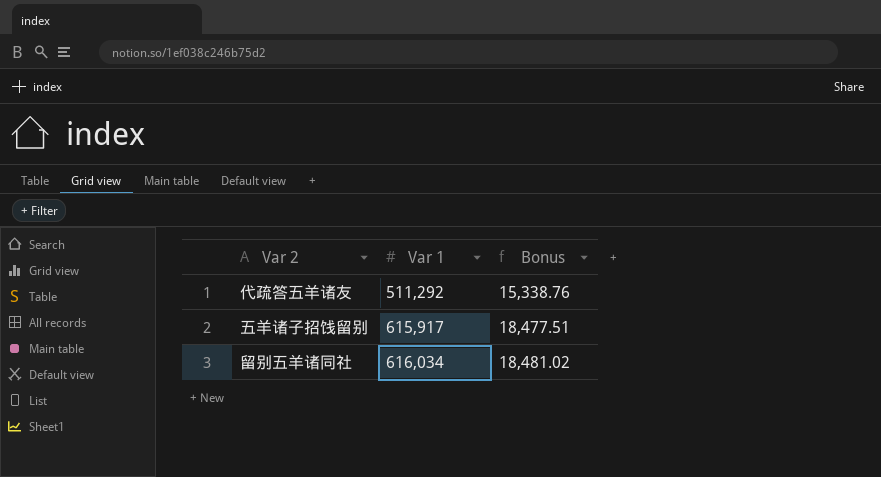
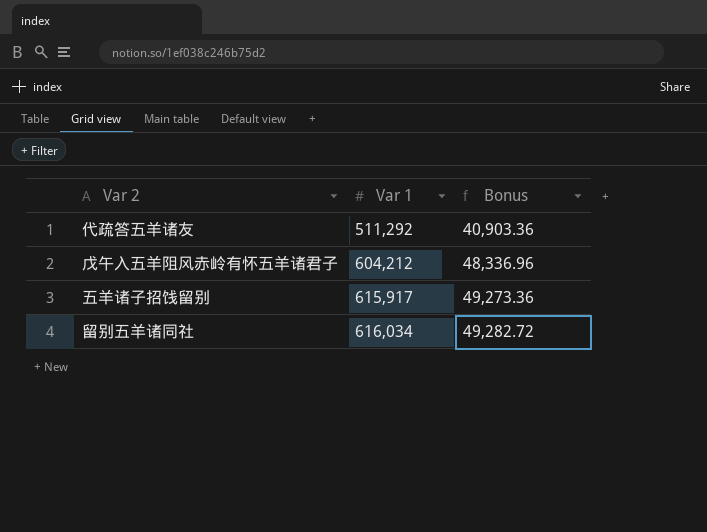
column Bonus | formula: [Var 1] * 0.03 -> [Var 1] * 0.08
row 戊午入五羊阻风赤岭有怀五羊诸君子: none -> 604,212 | 48,336.96

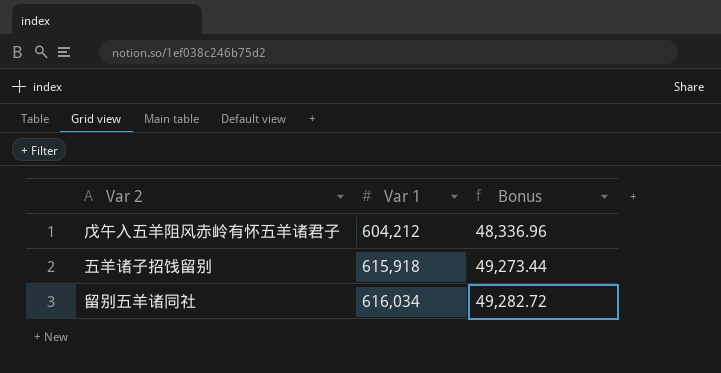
row 代疏答五羊诸友: 511,292 | 40,903.36 -> none
五羊诸子招饯留别 | Var 1: 615,917 -> 615,918
五羊诸子招饯留别 | Bonus: 49,273.36 -> 49,273.44

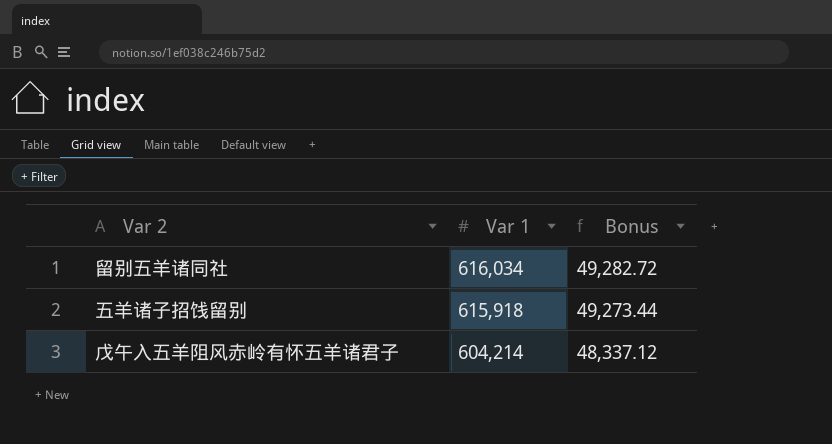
row order: Var 1 ascending -> Var 1 descending
戊午入五羊阻风赤岭有怀五羊诸君子 | Var 1: 604,212 -> 604,214
戊午入五羊阻风赤岭有怀五羊诸君子 | Bonus: 48,336.96 -> 48,337.12

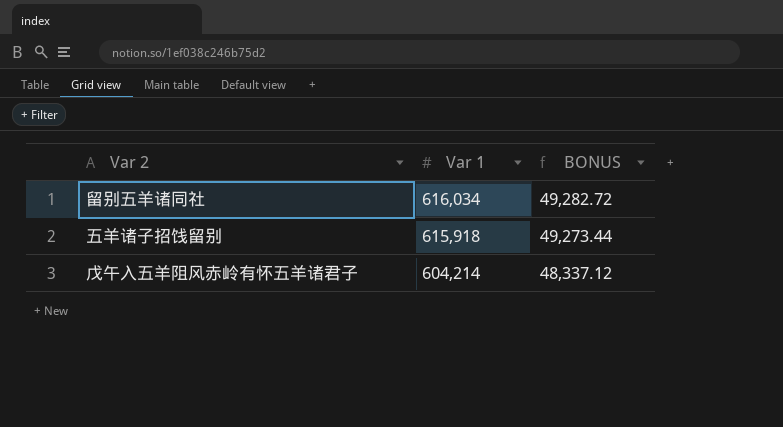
column name: Bonus -> BONUS

